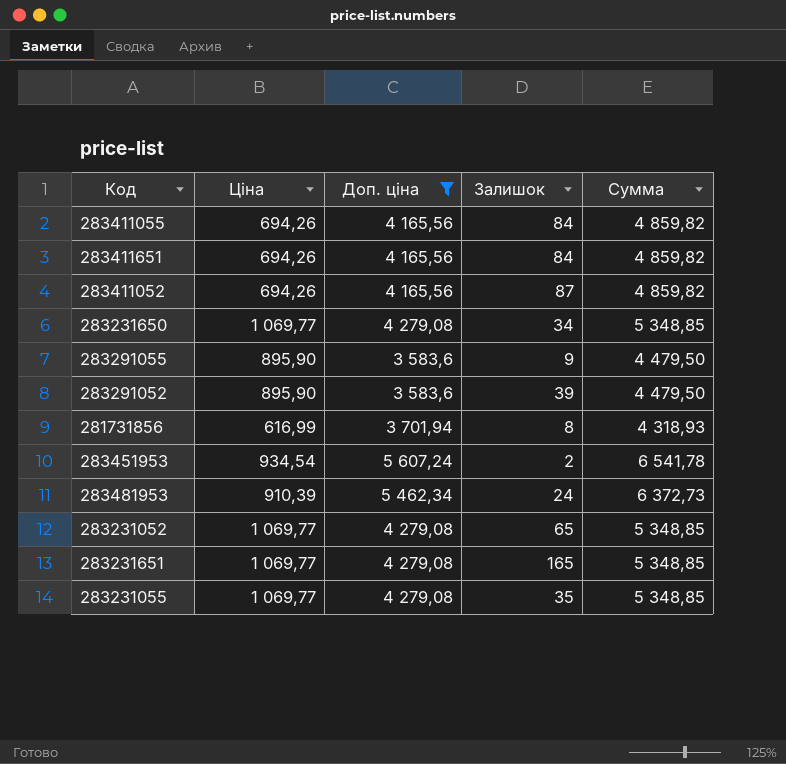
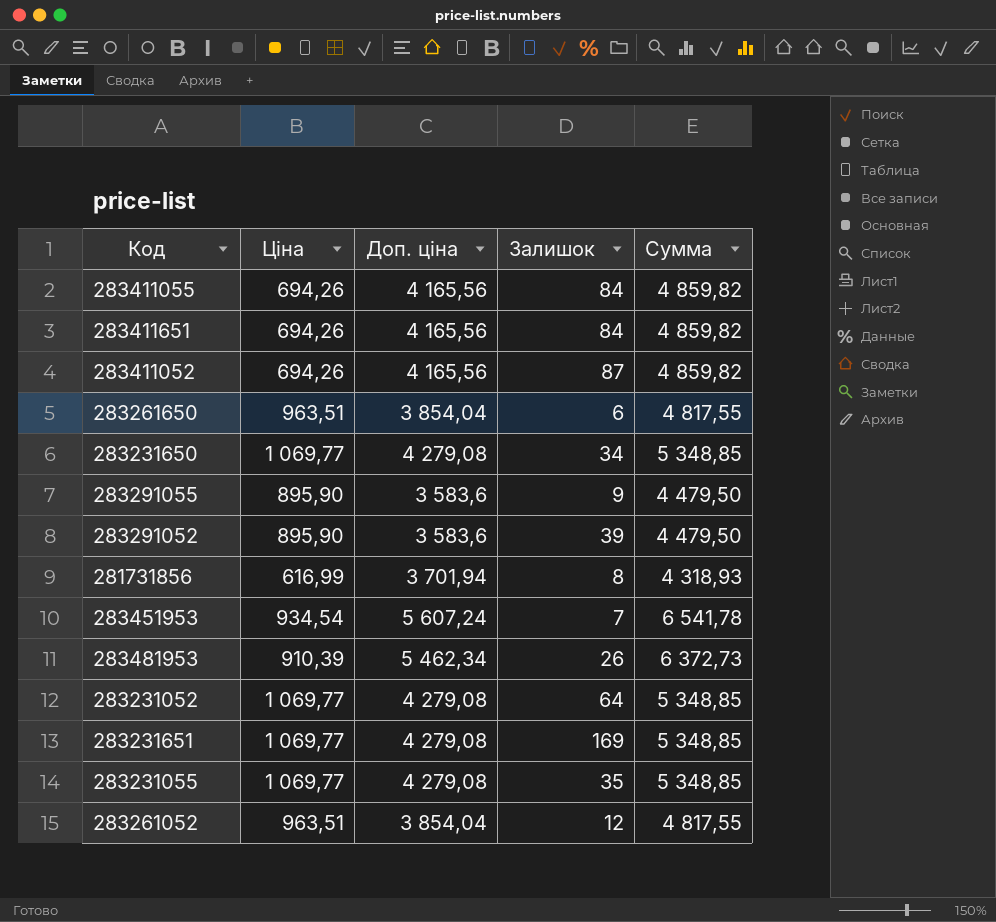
filter: Доп. ціна != 3 854,04 -> none
283451953 | Залишок: 2 -> 7
283481953 | Залишок: 24 -> 26
283231052 | Залишок: 65 -> 64
283231651 | Залишок: 165 -> 169

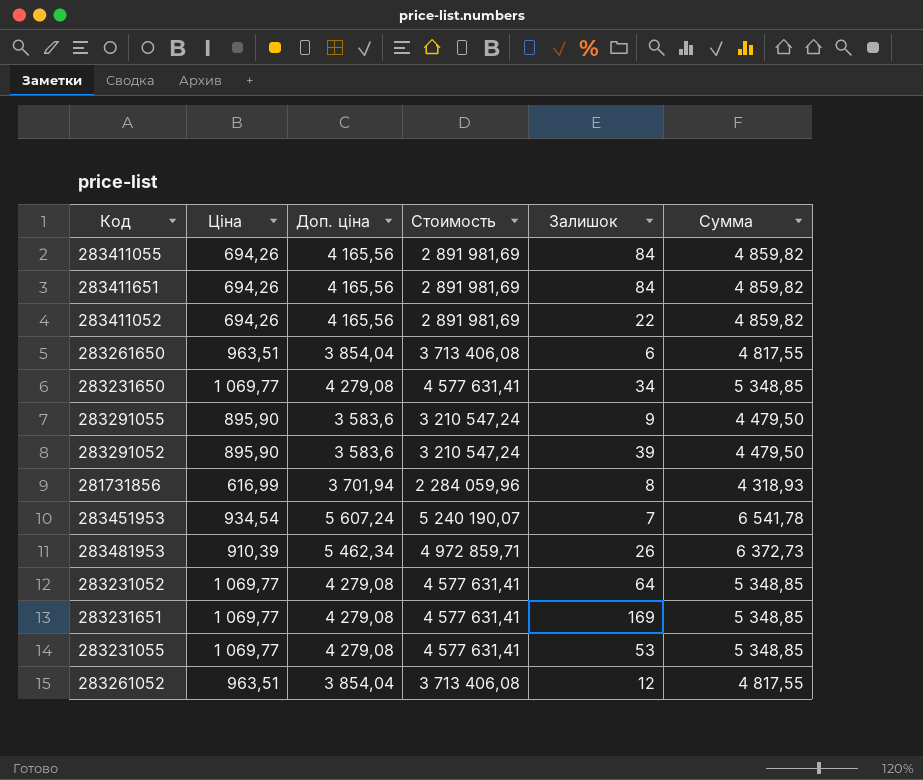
column Стоимость | formula: none -> [Ціна] * [Доп. ціна]
283411052 | Залишок: 87 -> 22
283231055 | Залишок: 35 -> 53

